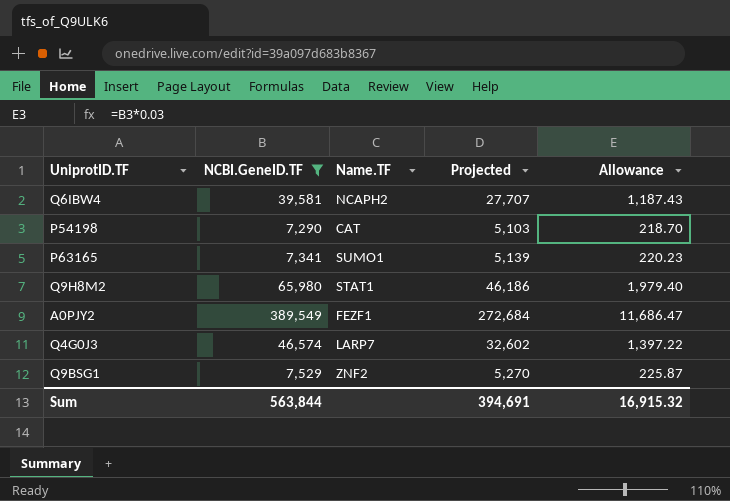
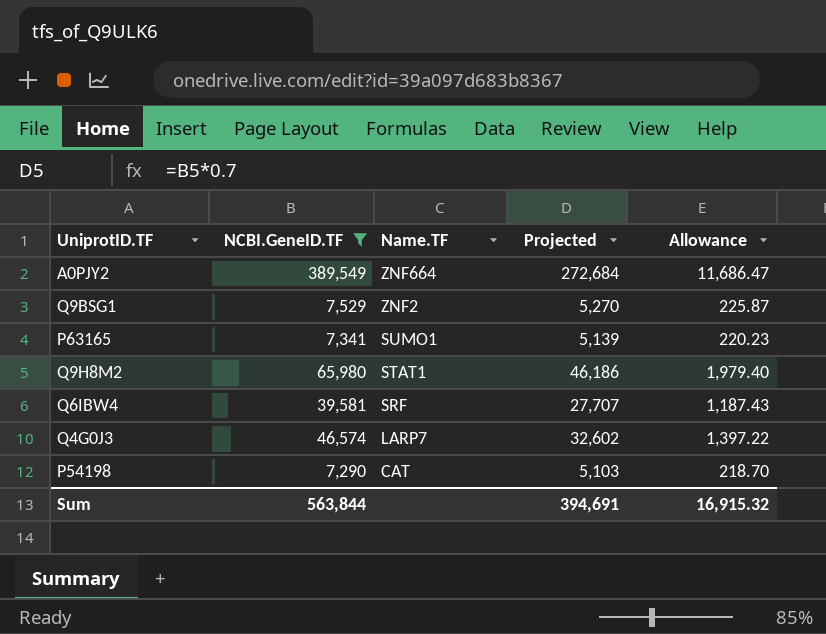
row order: none -> Name.TF descending
A0PJY2 | Name.TF: FEZF1 -> ZNF664
Q6IBW4 | Name.TF: NCAPH2 -> SRF

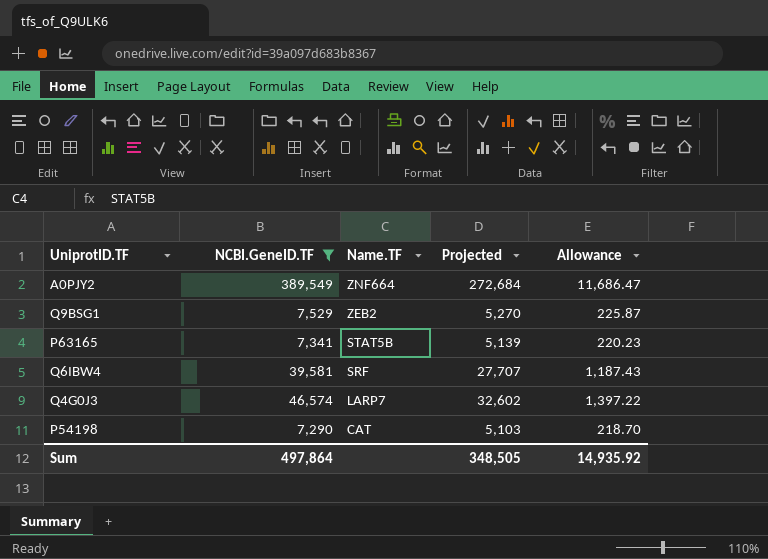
row Q9H8M2: 65,980 | STAT1 | 46,186 | 1,979.40 -> none
Q9BSG1 | Name.TF: ZNF2 -> ZEB2
P63165 | Name.TF: SUMO1 -> STAT5B
Sum | NCBI.GeneID.TF: 563,844 -> 497,864
Sum | Projected: 394,691 -> 348,505
Sum | Allowance: 16,915.32 -> 14,935.92

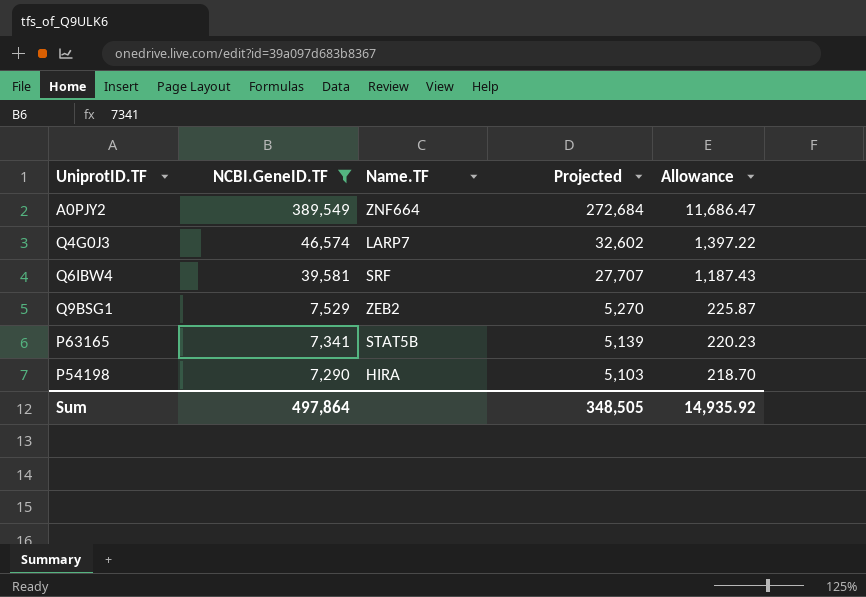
row order: Name.TF descending -> NCBI.GeneID.TF descending
P54198 | Name.TF: CAT -> HIRA

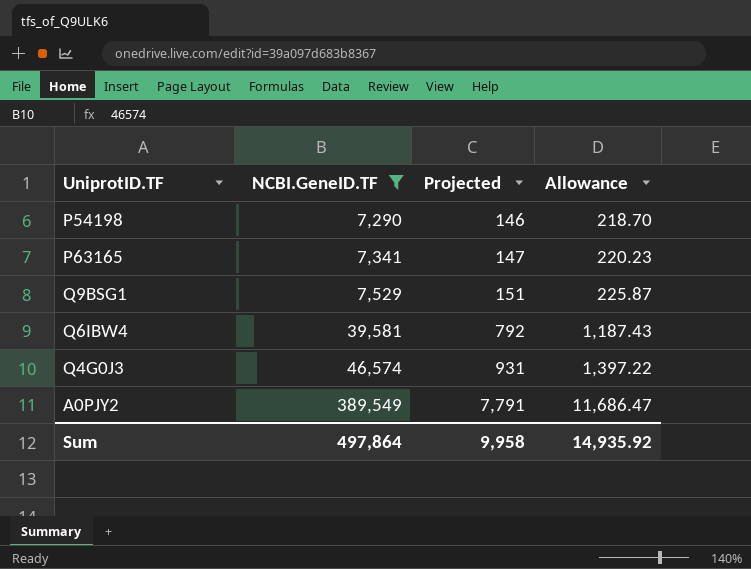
row order: NCBI.GeneID.TF descending -> NCBI.GeneID.TF ascending
column Name.TF | position: 3 -> none
column Projected | formula: [NCBI.GeneID.TF] * 0.7 -> [NCBI.GeneID.TF] * 0.02
Sum | Projected: 348,505 -> 9,958

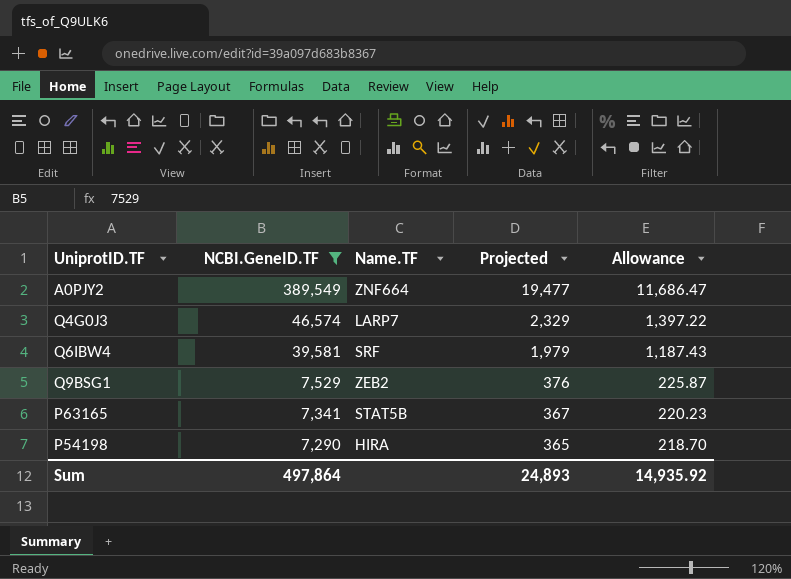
row order: NCBI.GeneID.TF ascending -> NCBI.GeneID.TF descending
column Name.TF | position: none -> 3
column Projected | formula: [NCBI.GeneID.TF] * 0.02 -> [NCBI.GeneID.TF] * 0.05
Sum | Projected: 9,958 -> 24,893

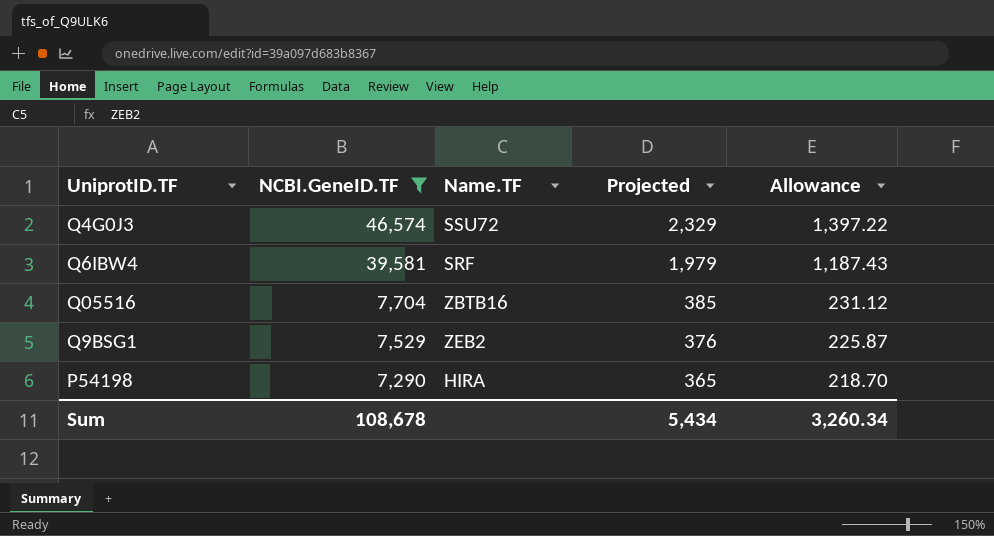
row A0PJY2: 389,549 | ZNF664 | 19,477 | 11,686.47 -> none
row P63165: 7,341 | STAT5B | 367 | 220.23 -> none
Q4G0J3 | Name.TF: LARP7 -> SSU72
row Q05516: none -> 7,704 | ZBTB16 | 385 | 231.12
Sum | NCBI.GeneID.TF: 497,864 -> 108,678
Sum | Projected: 24,893 -> 5,434
Sum | Allowance: 14,935.92 -> 3,260.34

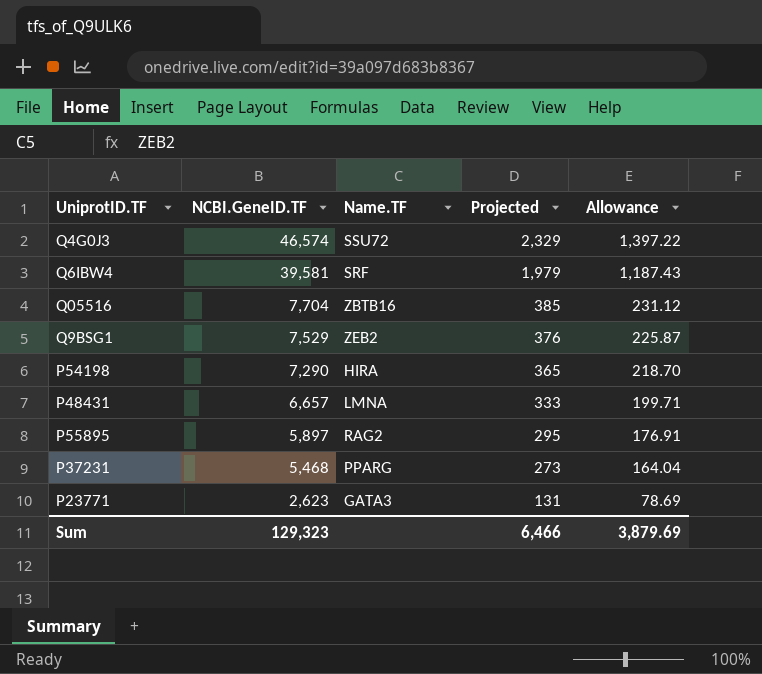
filter: NCBI.GeneID.TF >= 7,290 -> none
Sum | NCBI.GeneID.TF: 108,678 -> 129,323
Sum | Projected: 5,434 -> 6,466
Sum | Allowance: 3,260.34 -> 3,879.69

